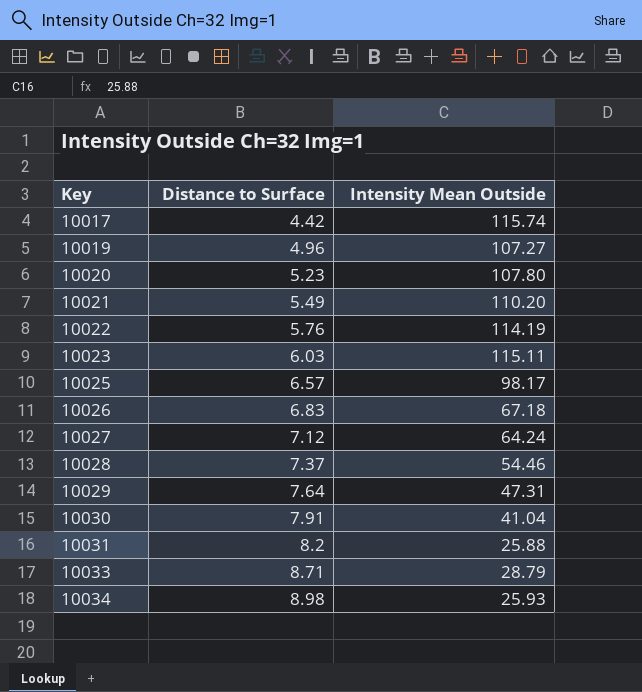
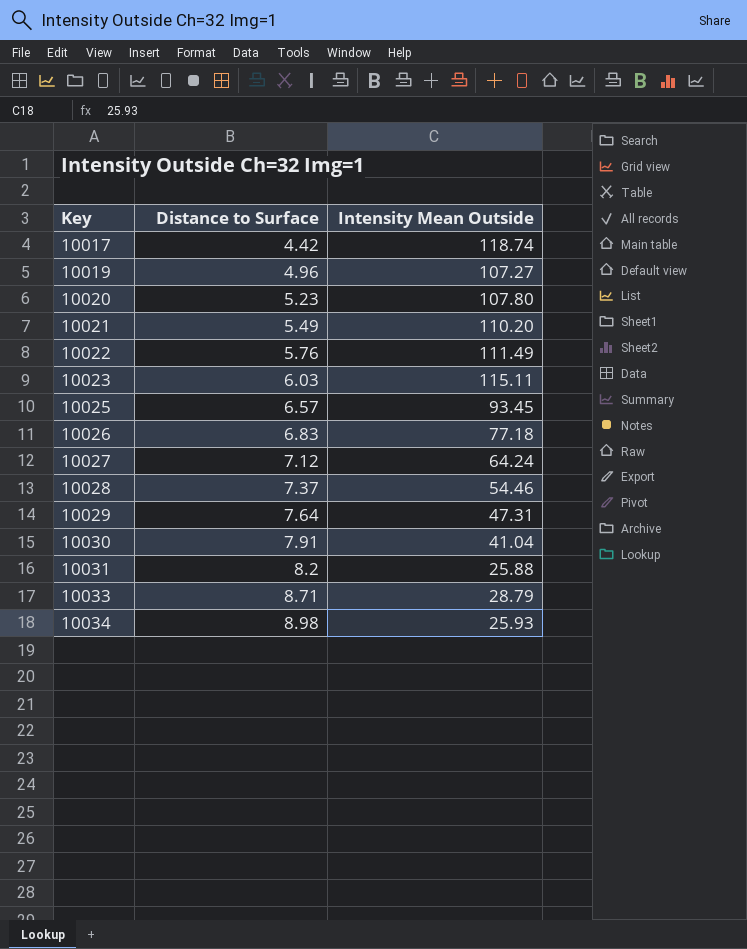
10017 | Intensity Mean Outside: 115.74 -> 118.74
10022 | Intensity Mean Outside: 114.19 -> 111.49
10025 | Intensity Mean Outside: 98.17 -> 93.45
10026 | Intensity Mean Outside: 67.18 -> 77.18

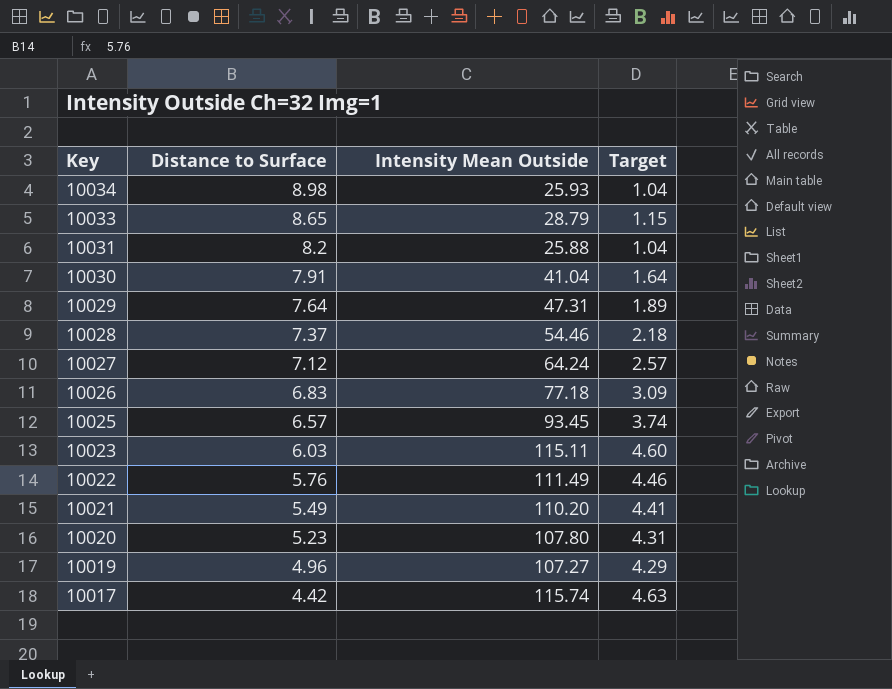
row order: Key ascending -> Key descending
column Target | formula: none -> [Intensity Mean Outside] * 0.04
10033 | Distance to Surface: 8.71 -> 8.65
10017 | Intensity Mean Outside: 118.74 -> 115.74

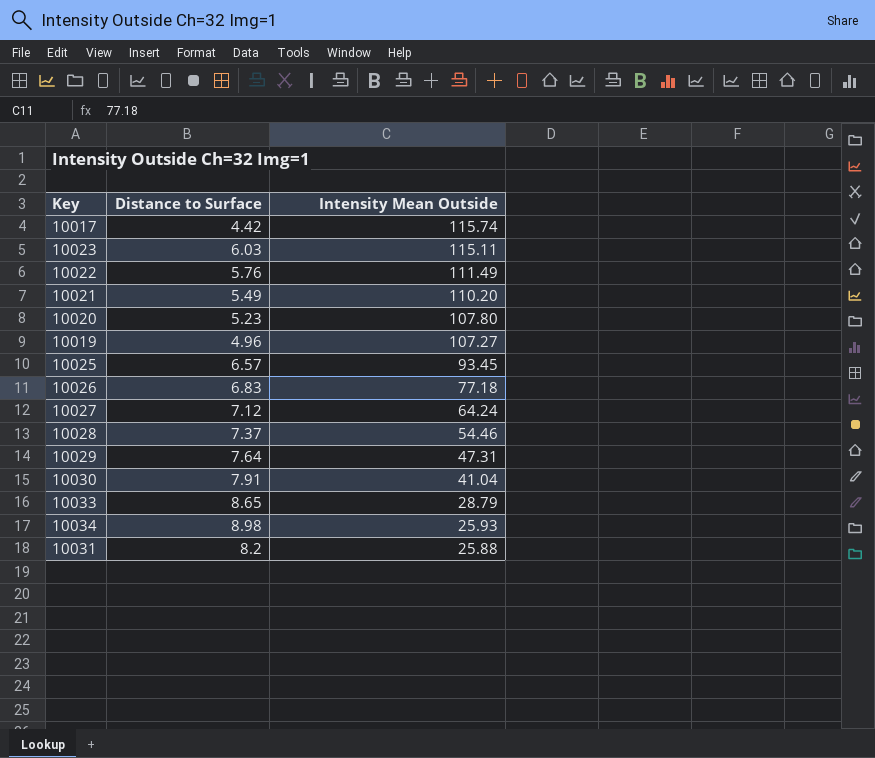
row order: Key descending -> Intensity Mean Outside descending
column Target | formula: [Intensity Mean Outside] * 0.04 -> none

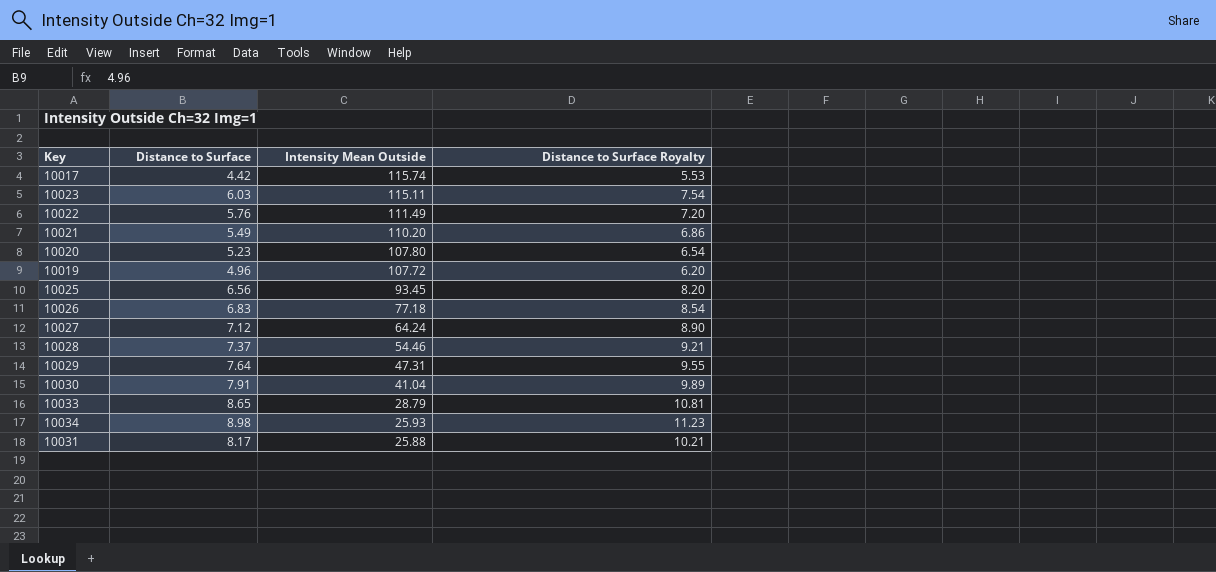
column Distance to Surface Royalty | formula: none -> [Distance to Surface] * 1.25
10019 | Intensity Mean Outside: 107.27 -> 107.72
10025 | Distance to Surface: 6.57 -> 6.56
10031 | Distance to Surface: 8.2 -> 8.17

